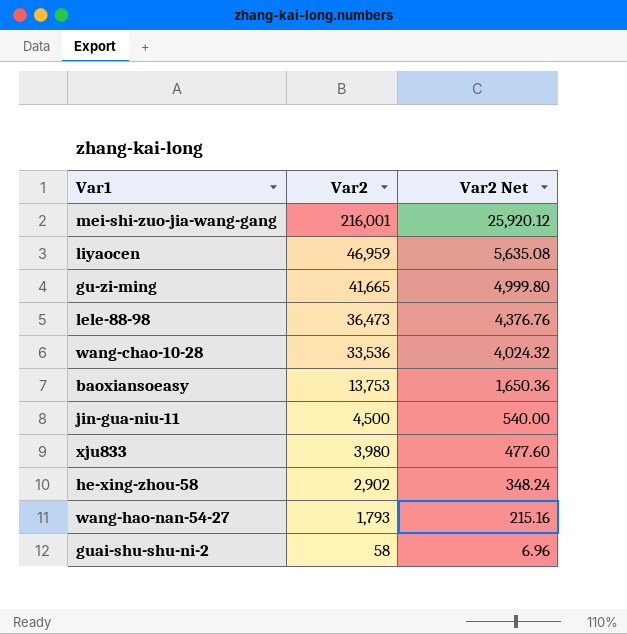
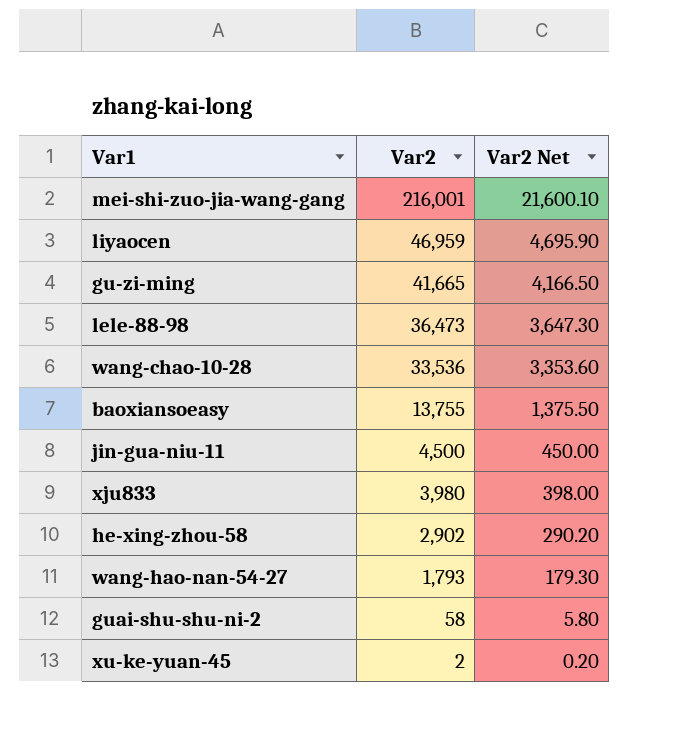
column Var2 Net | formula: [Var2] * 0.12 -> [Var2] * 0.1
baoxiansoeasy | Var2: 13,753 -> 13,755
row xu-ke-yuan-45: none -> 2 | 0.20

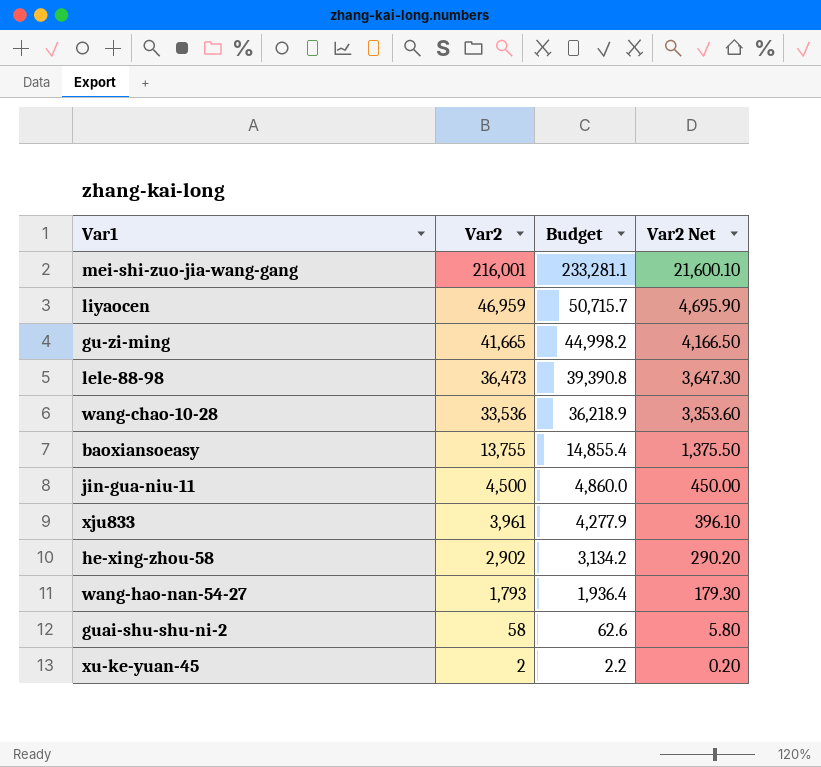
column Budget | formula: none -> [Var2] * 1.08
xju833 | Var2: 3,980 -> 3,961
xju833 | Var2 Net: 398.00 -> 396.10

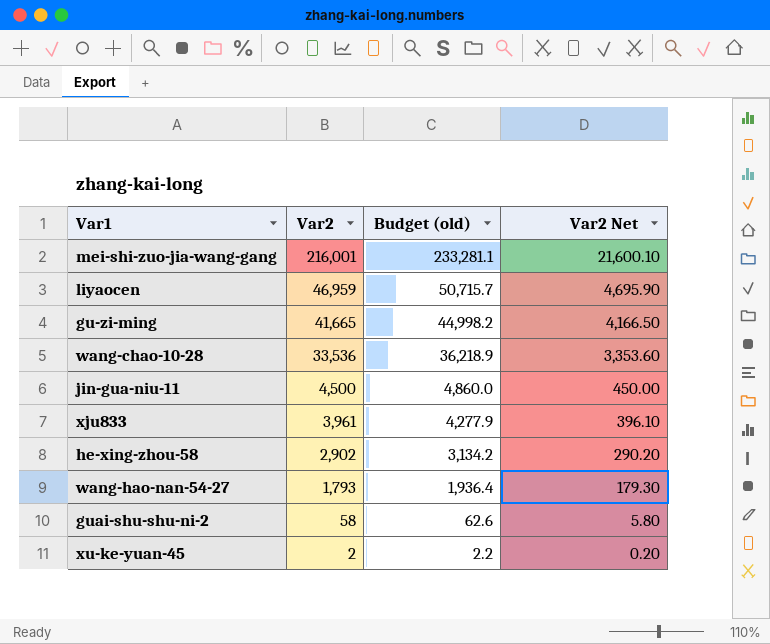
column name: Budget -> Budget (old)
row lele-88-98: 36,473 | 39,390.8 | 3,647.30 -> none
row baoxiansoeasy: 13,755 | 14,855.4 | 1,375.50 -> none

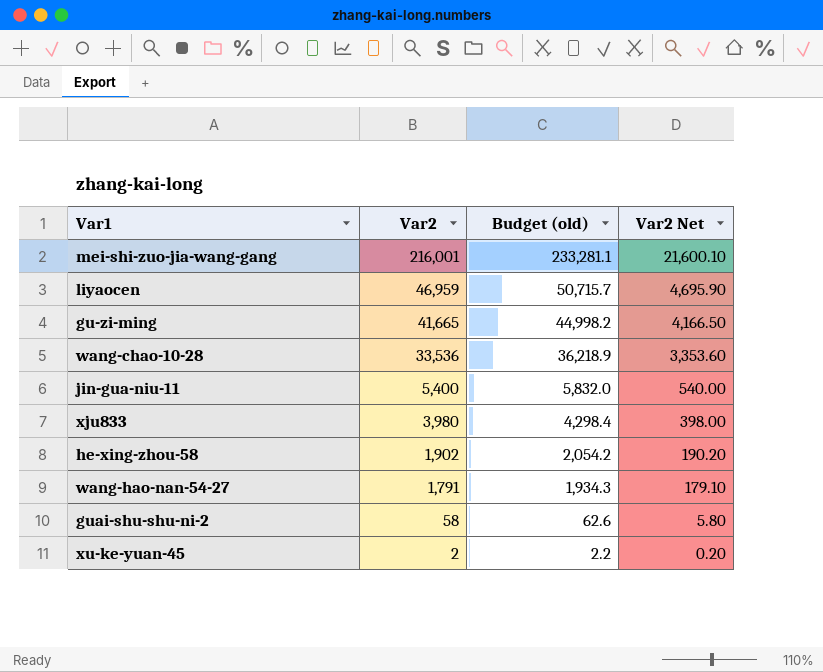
jin-gua-niu-11 | Var2: 4,500 -> 5,400
jin-gua-niu-11 | Budget (old): 4,860.0 -> 5,832.0
jin-gua-niu-11 | Var2 Net: 450.00 -> 540.00
xju833 | Var2: 3,961 -> 3,980
xju833 | Budget (old): 4,277.9 -> 4,298.4
xju833 | Var2 Net: 396.10 -> 398.00
he-xing-zhou-58 | Var2: 2,902 -> 1,902
he-xing-zhou-58 | Budget (old): 3,134.2 -> 2,054.2
he-xing-zhou-58 | Var2 Net: 290.20 -> 190.20
wang-hao-nan-54-27 | Var2: 1,793 -> 1,791
wang-hao-nan-54-27 | Budget (old): 1,936.4 -> 1,934.3
wang-hao-nan-54-27 | Var2 Net: 179.30 -> 179.10

